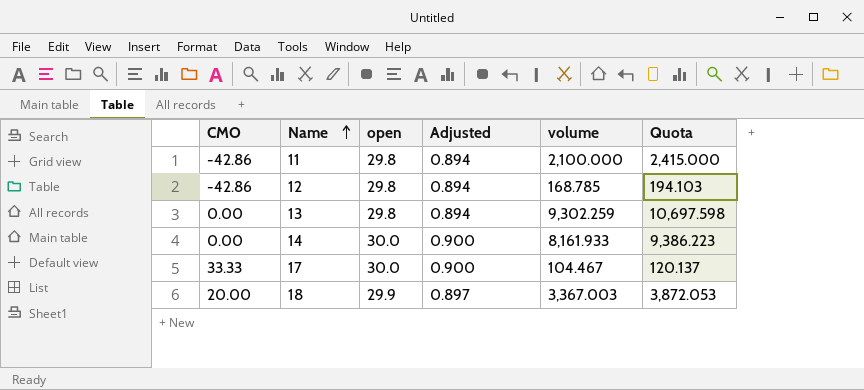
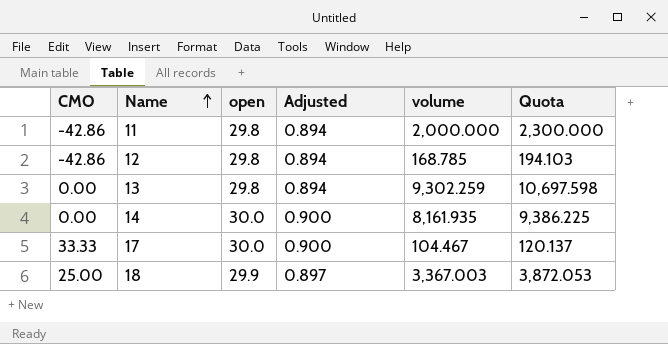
11 | volume: 2,100.000 -> 2,000.000
11 | Quota: 2,415.000 -> 2,300.000
14 | volume: 8,161.933 -> 8,161.935
14 | Quota: 9,386.223 -> 9,386.225
18 | CMO: 20.00 -> 25.00

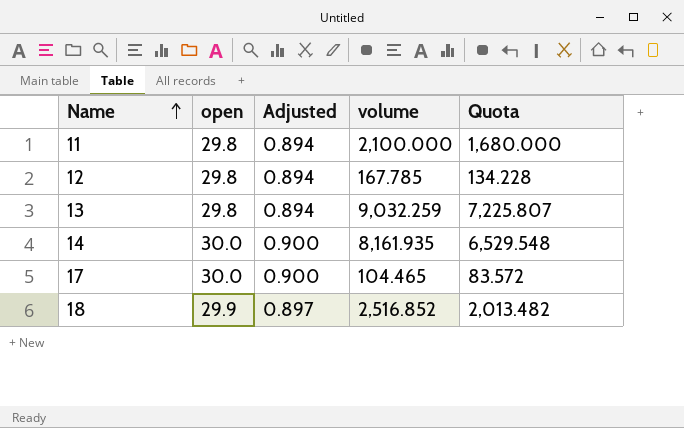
column CMO | position: 1 -> none
column Quota | formula: [volume] * 1.15 -> [volume] * 0.8
11 | volume: 2,000.000 -> 2,100.000
12 | volume: 168.785 -> 167.785
13 | volume: 9,302.259 -> 9,032.259
17 | volume: 104.467 -> 104.465
18 | volume: 3,367.003 -> 2,516.852

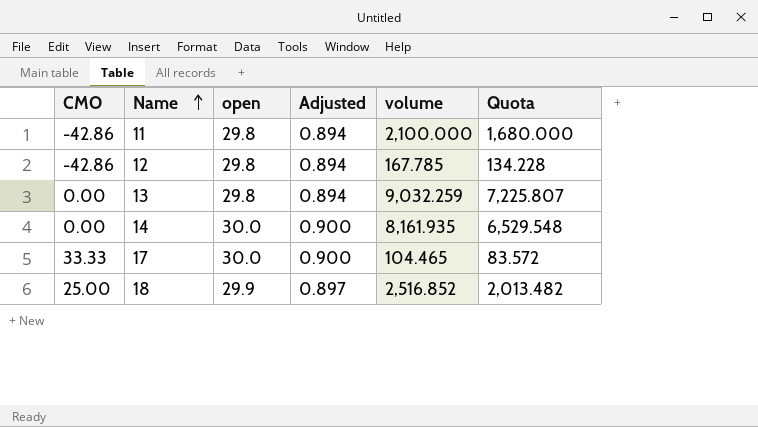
column CMO | position: none -> 1

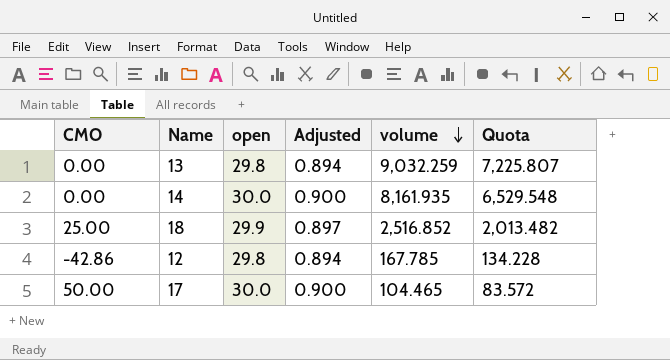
row order: Name ascending -> volume descending
row 11: -42.86 | 29.8 | 0.894 | 2,100.000 | 1,680.000 -> none
17 | CMO: 33.33 -> 50.00

